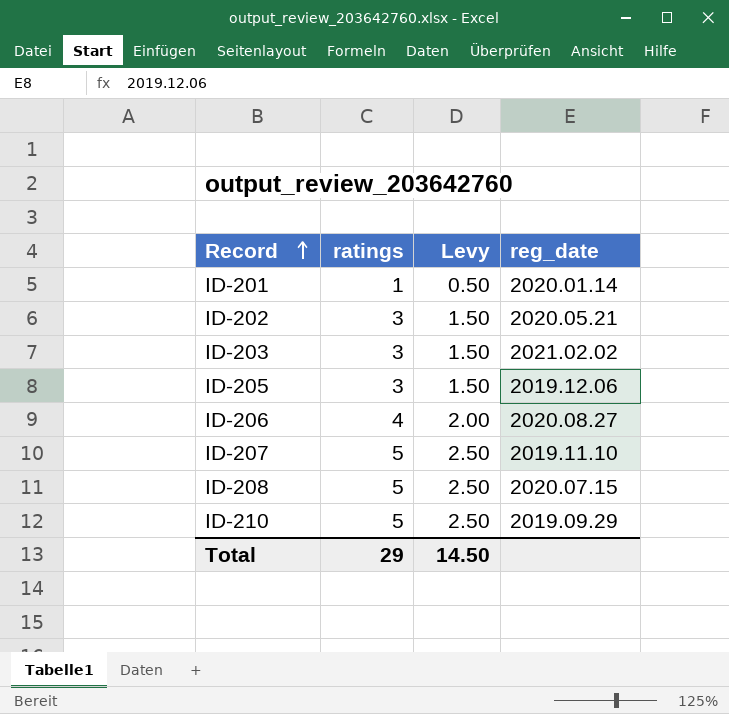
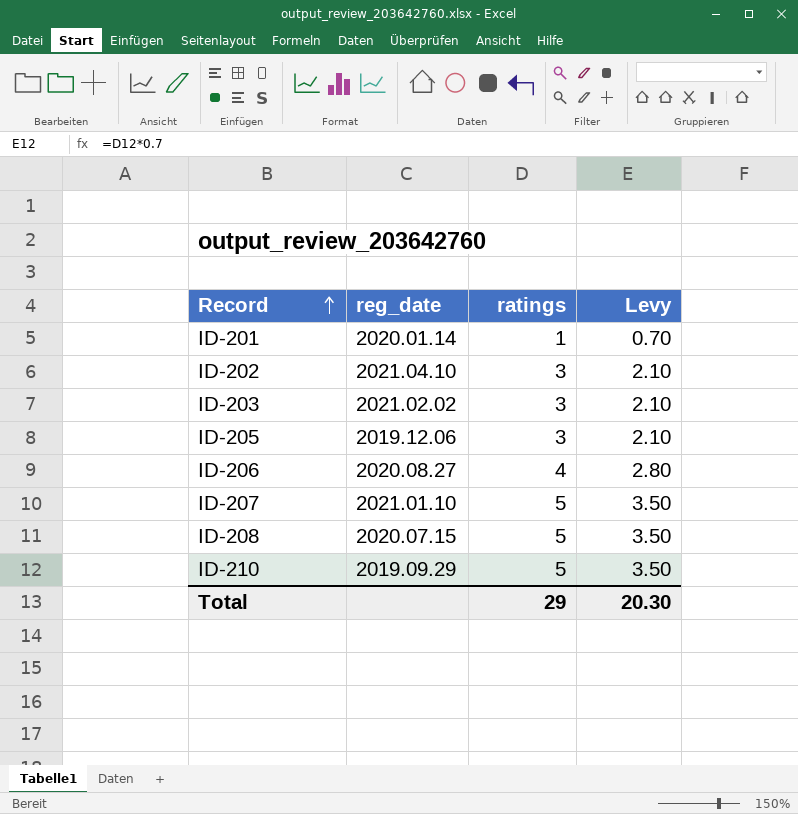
column reg_date | position: 4 -> 2
column Levy | formula: [ratings] * 0.5 -> [ratings] * 0.7
ID-202 | reg_date: 2020.05.21 -> 2021.04.10
ID-207 | reg_date: 2019.11.10 -> 2021.01.10
Total | Levy: 14.50 -> 20.30

